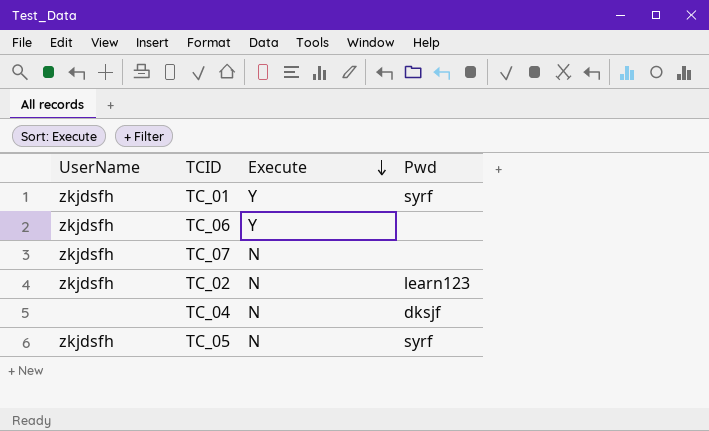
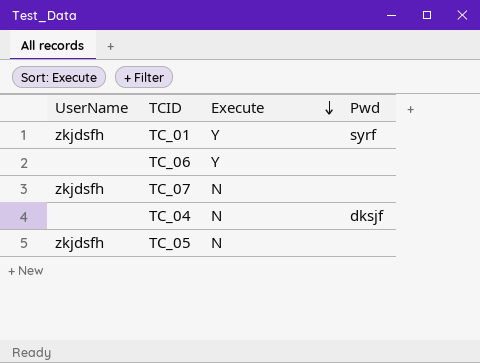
row TC_02: zkjdsfh | N | learn123 -> none
TC_06 | UserName: zkjdsfh -> none
TC_05 | Pwd: syrf -> none

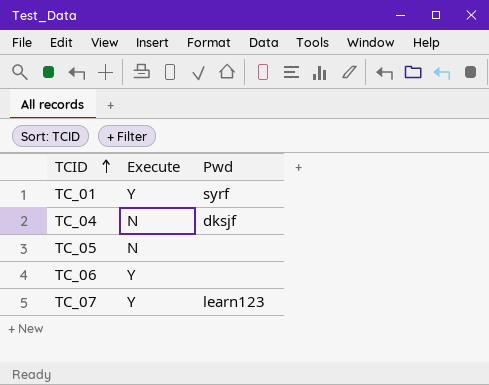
row order: Execute descending -> TCID ascending
column UserName | position: 1 -> none
TC_07 | Execute: N -> Y
TC_07 | Pwd: none -> learn123

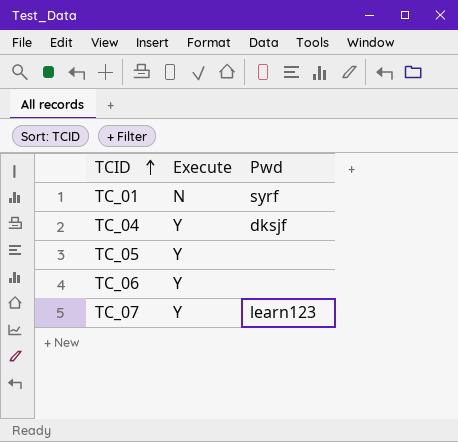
TC_01 | Execute: Y -> N
TC_04 | Execute: N -> Y
TC_05 | Execute: N -> Y

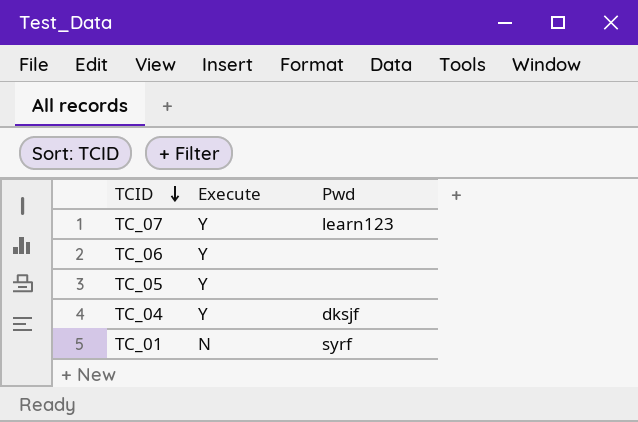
row order: TCID ascending -> TCID descending

